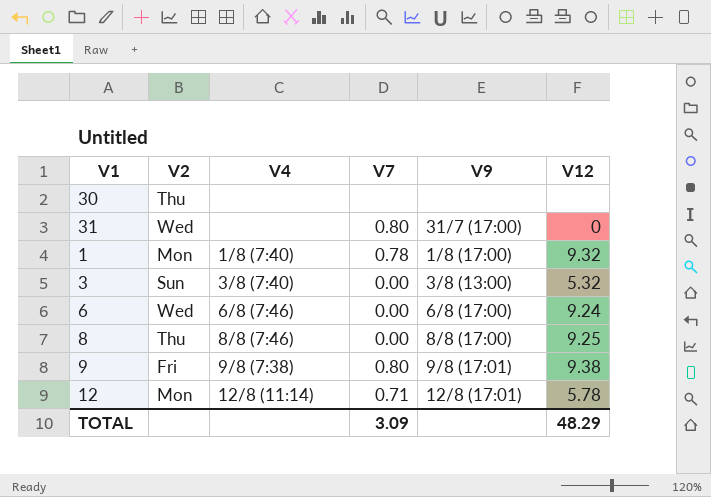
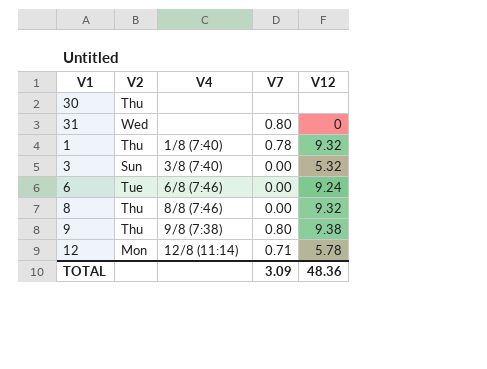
column V9 | position: 5 -> none
1 | V2: Mon -> Thu
6 | V2: Wed -> Tue
8 | V12: 9.25 -> 9.32
9 | V2: Fri -> Thu
TOTAL | V12: 48.29 -> 48.36

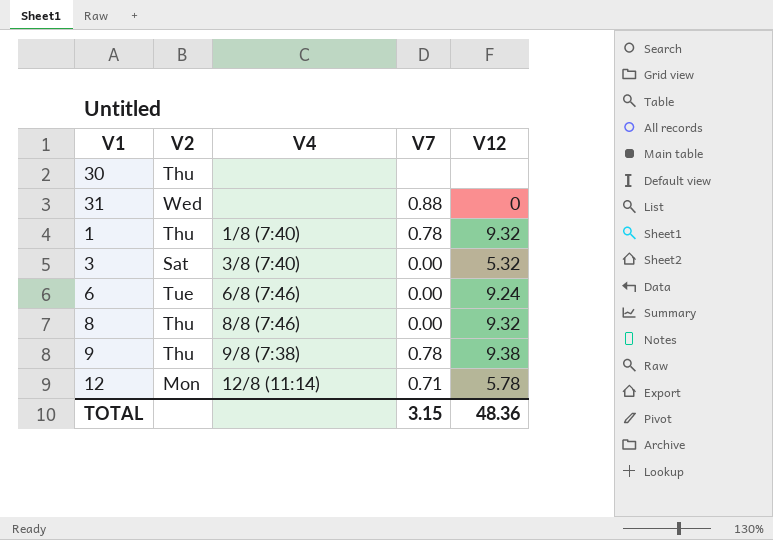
31 | V7: 0.80 -> 0.88
3 | V2: Sun -> Sat
9 | V7: 0.80 -> 0.78
TOTAL | V7: 3.09 -> 3.15

